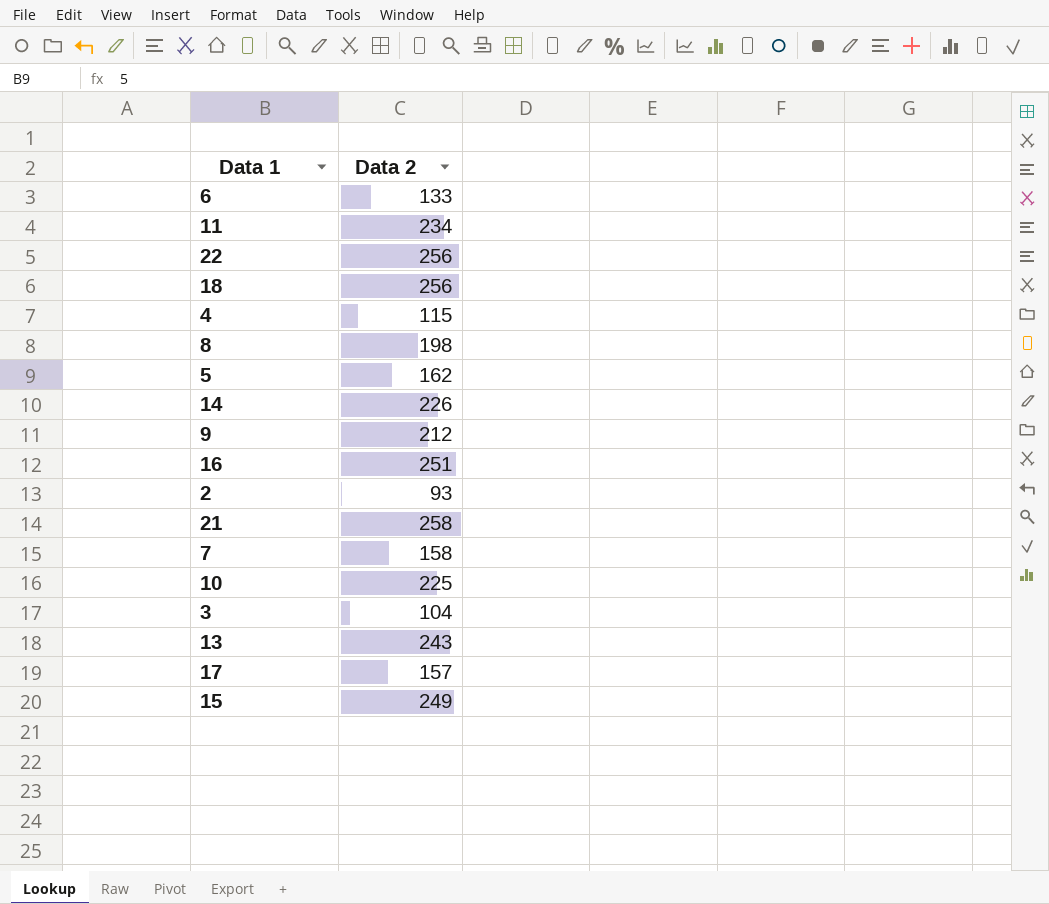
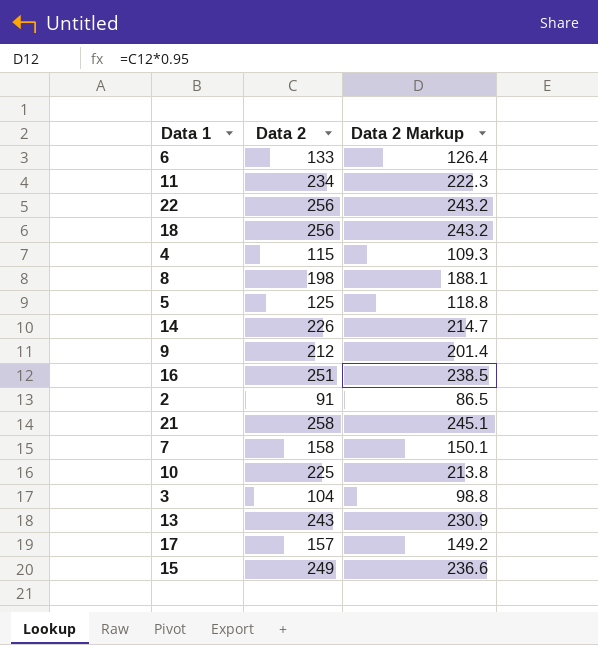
column Data 2 Markup | formula: none -> [Data 2] * 0.95
5 | Data 2: 162 -> 125
2 | Data 2: 93 -> 91

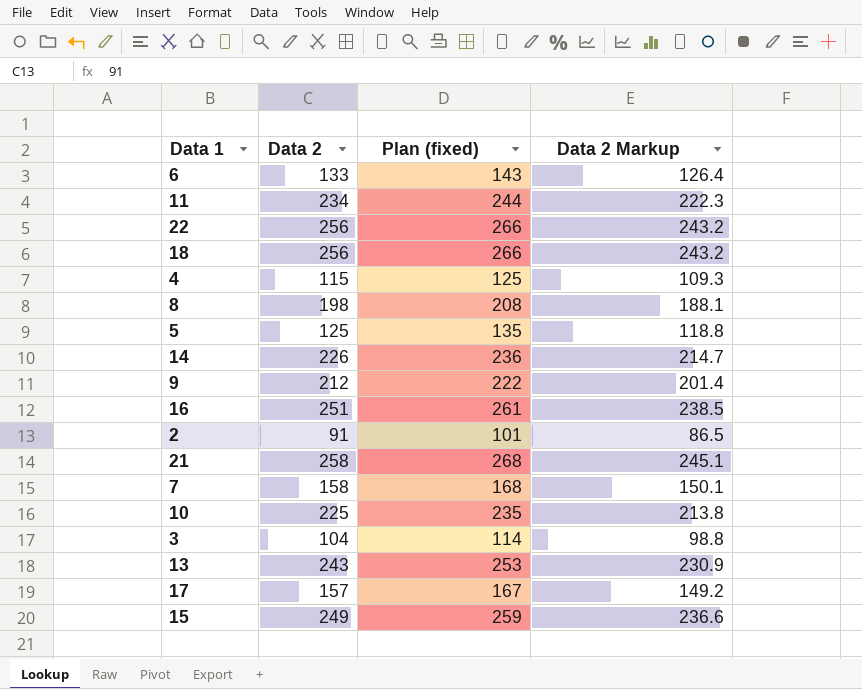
column Plan (fixed) | formula: none -> [Data 2] + 10

